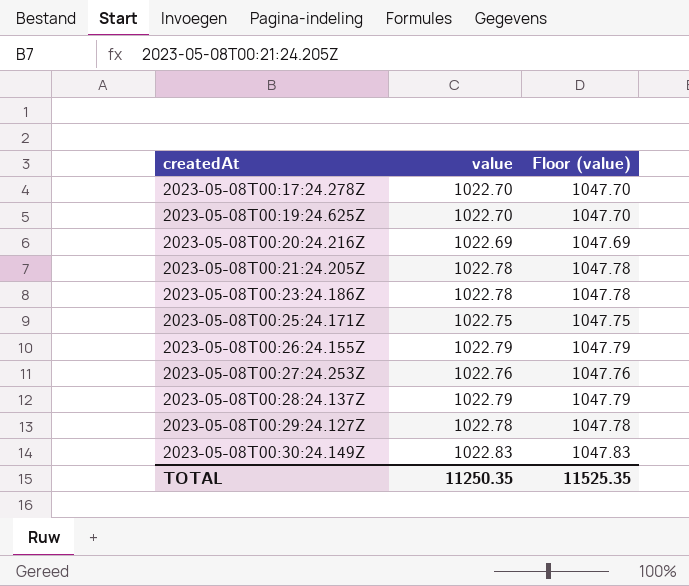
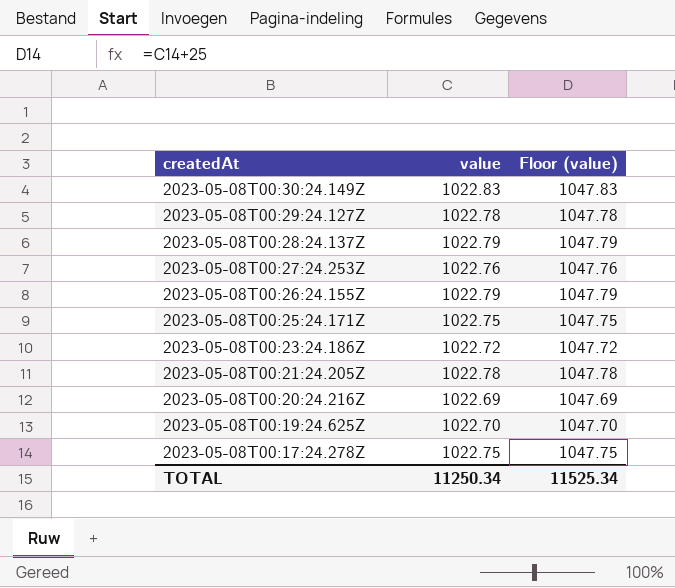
row order: createdAt ascending -> createdAt descending
2023-05-08T00:23:24.186Z | value: 1022.78 -> 1022.72
2023-05-08T00:23:24.186Z | Floor (value): 1047.78 -> 1047.72
2023-05-08T00:17:24.278Z | value: 1022.70 -> 1022.75
2023-05-08T00:17:24.278Z | Floor (value): 1047.70 -> 1047.75
TOTAL | value: 11250.35 -> 11250.34
TOTAL | Floor (value): 11525.35 -> 11525.34

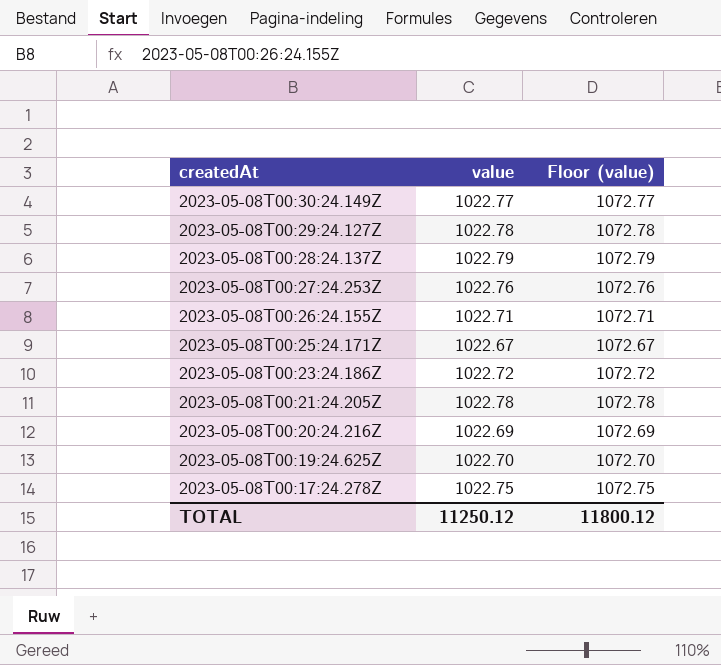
column Floor (value) | formula: [value] + 25 -> [value] + 50
2023-05-08T00:30:24.149Z | value: 1022.83 -> 1022.77
2023-05-08T00:26:24.155Z | value: 1022.79 -> 1022.71
2023-05-08T00:25:24.171Z | value: 1022.75 -> 1022.67
TOTAL | value: 11250.34 -> 11250.12
TOTAL | Floor (value): 11525.34 -> 11800.12

